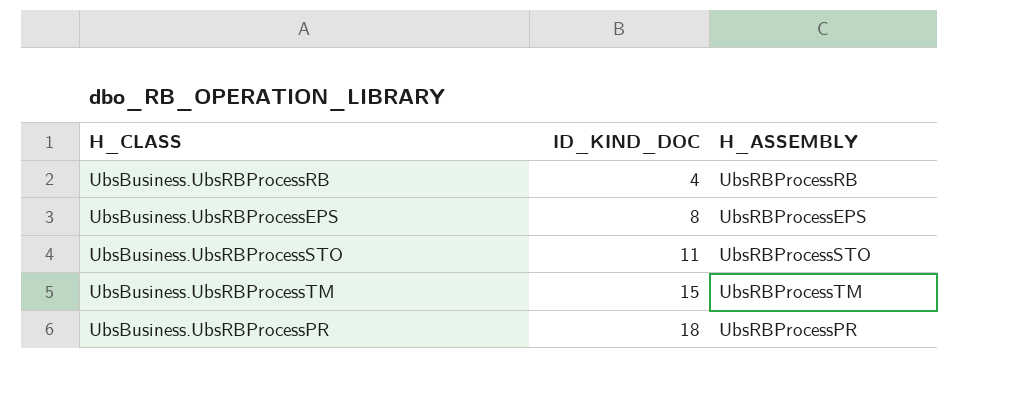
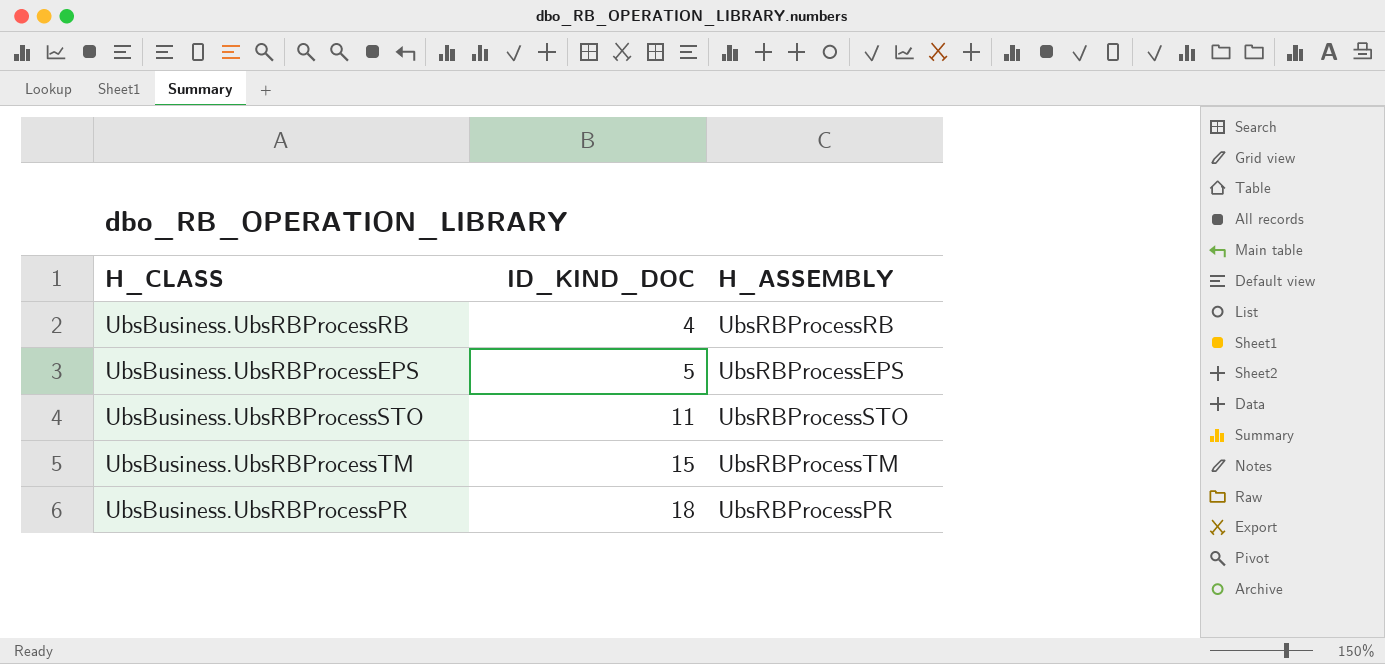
UbsBusiness.UbsRBProcessEPS | ID_KIND_DOC: 8 -> 5

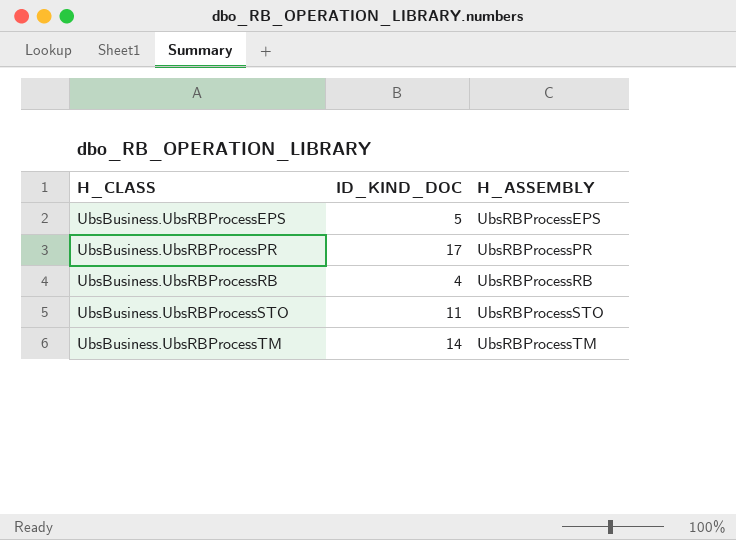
row order: ID_KIND_DOC ascending -> H_CLASS ascending
UbsBusiness.UbsRBProcessPR | ID_KIND_DOC: 18 -> 17
UbsBusiness.UbsRBProcessTM | ID_KIND_DOC: 15 -> 14

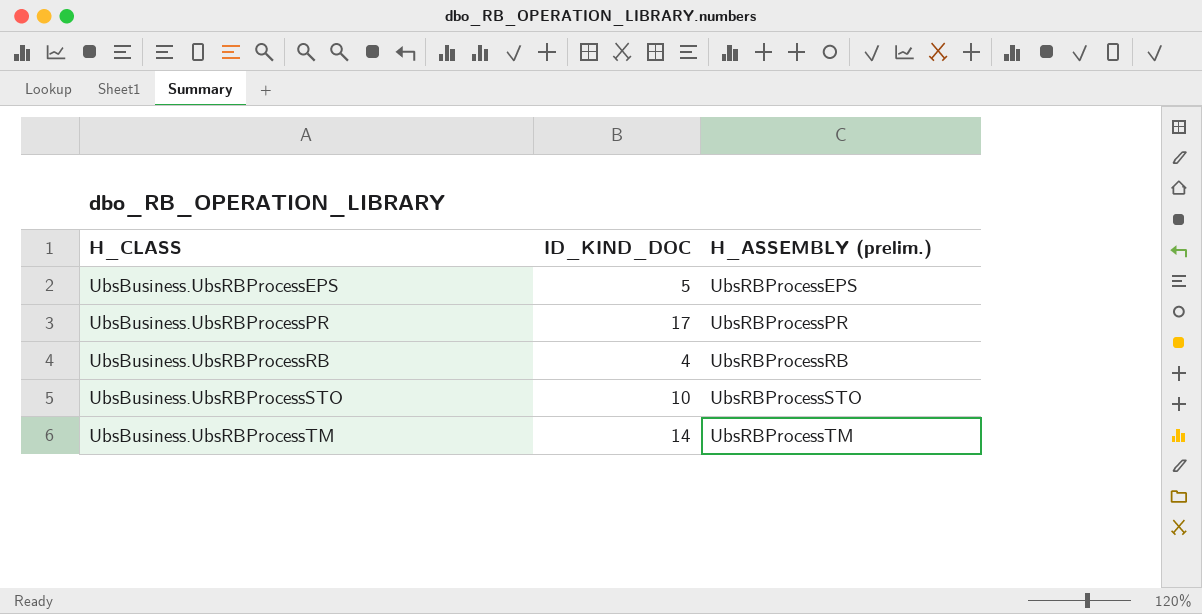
column name: H_ASSEMBLY -> H_ASSEMBLY (prelim.)
UbsBusiness.UbsRBProcessSTO | ID_KIND_DOC: 11 -> 10

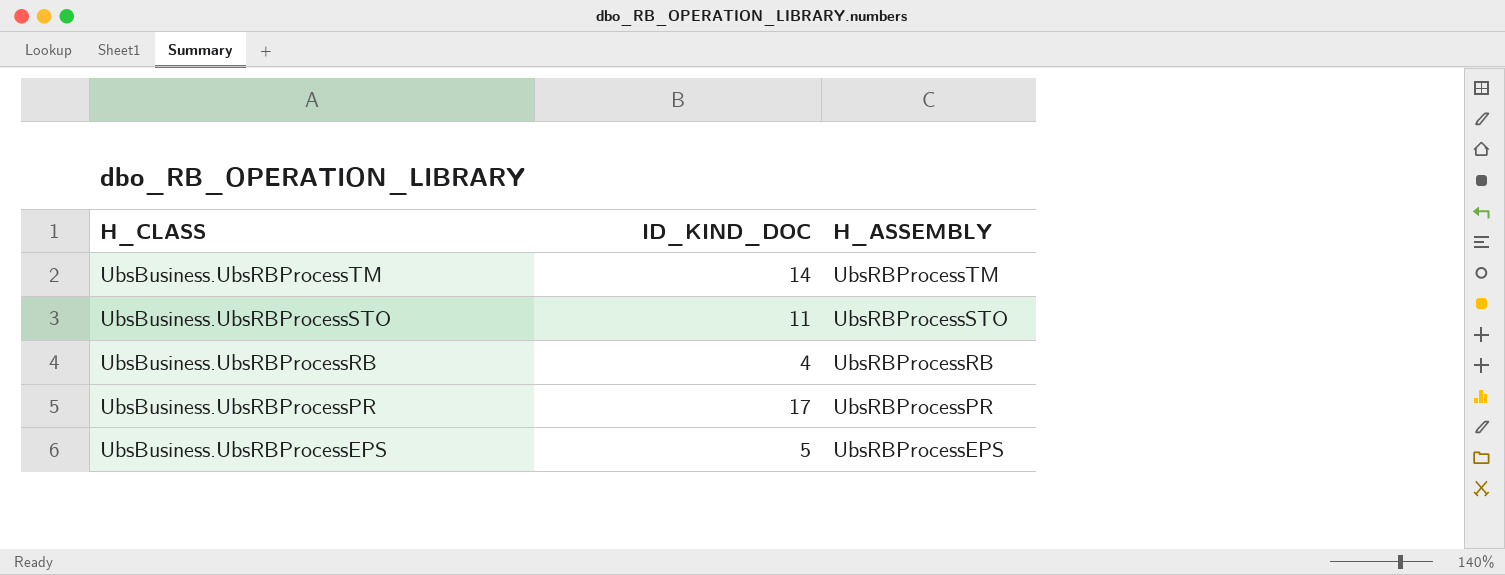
row order: H_CLASS ascending -> H_CLASS descending
column name: H_ASSEMBLY (prelim.) -> H_ASSEMBLY
UbsBusiness.UbsRBProcessSTO | ID_KIND_DOC: 10 -> 11

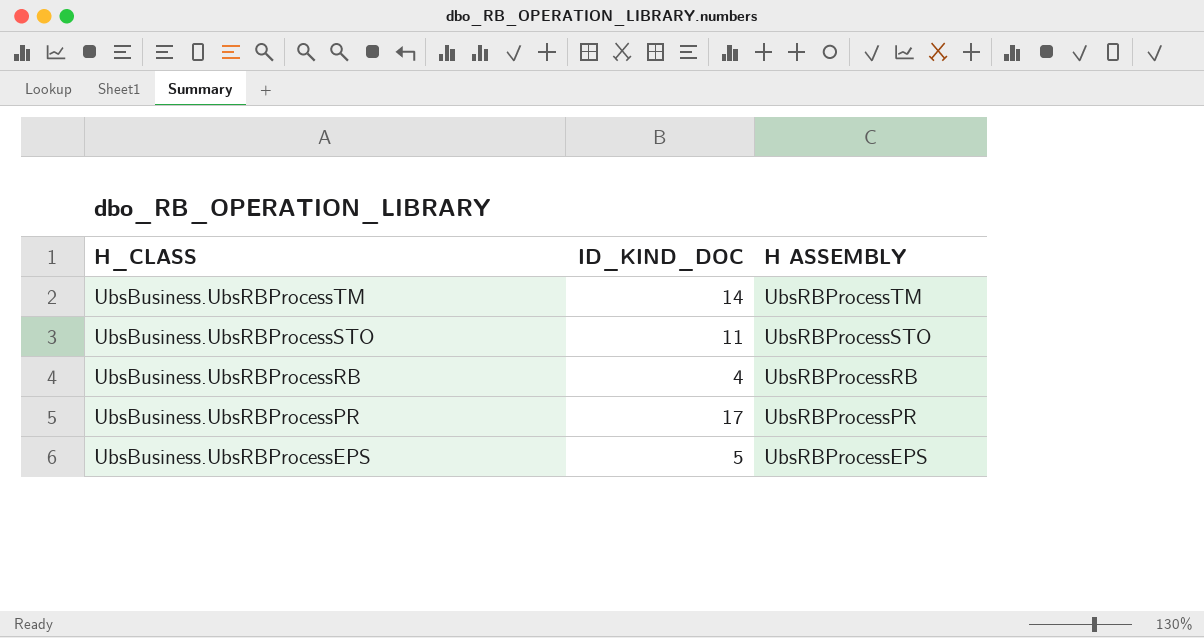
column name: H_ASSEMBLY -> H ASSEMBLY

